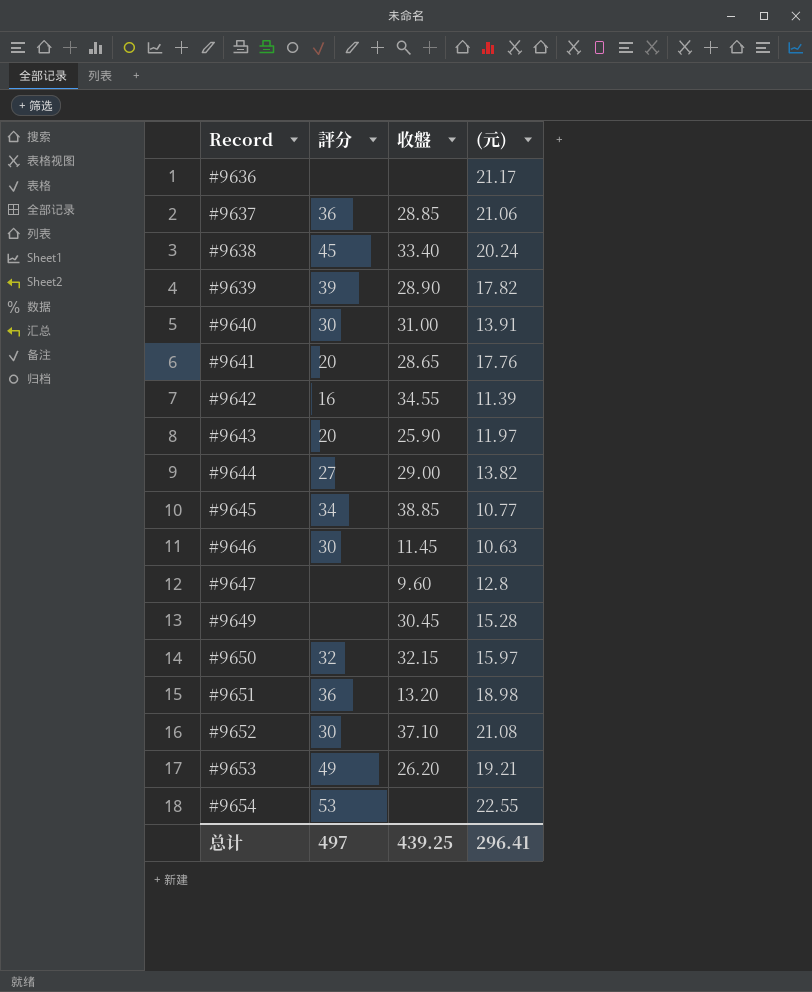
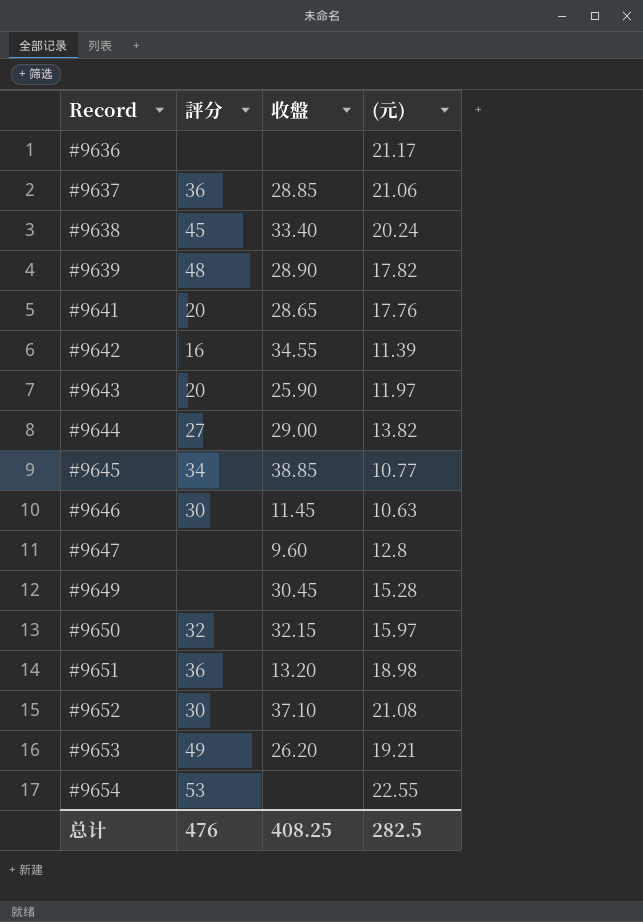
row #9640: 30 | 31.00 | 13.91 -> none
#9639 | 評分: 39 -> 48
总计 | 評分: 497 -> 476
总计 | 收盤: 439.25 -> 408.25
总计 | (元): 296.41 -> 282.5

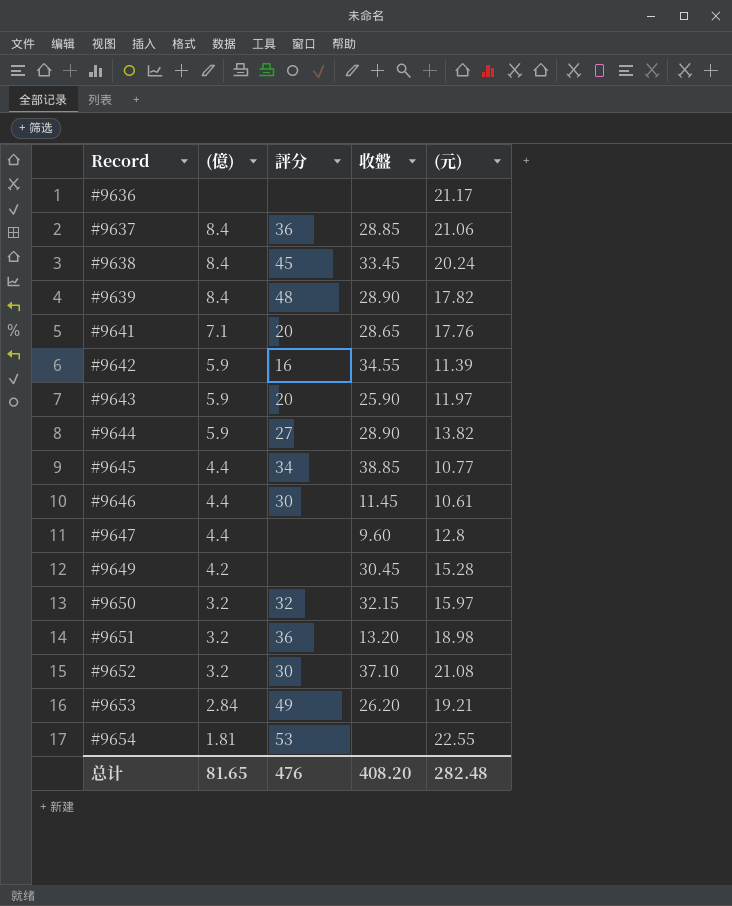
column (億) | position: none -> 2
#9638 | 收盤: 33.40 -> 33.45
#9644 | 收盤: 29.00 -> 28.90
#9646 | (元): 10.63 -> 10.61
总计 | 收盤: 408.25 -> 408.20
总计 | (元): 282.5 -> 282.48

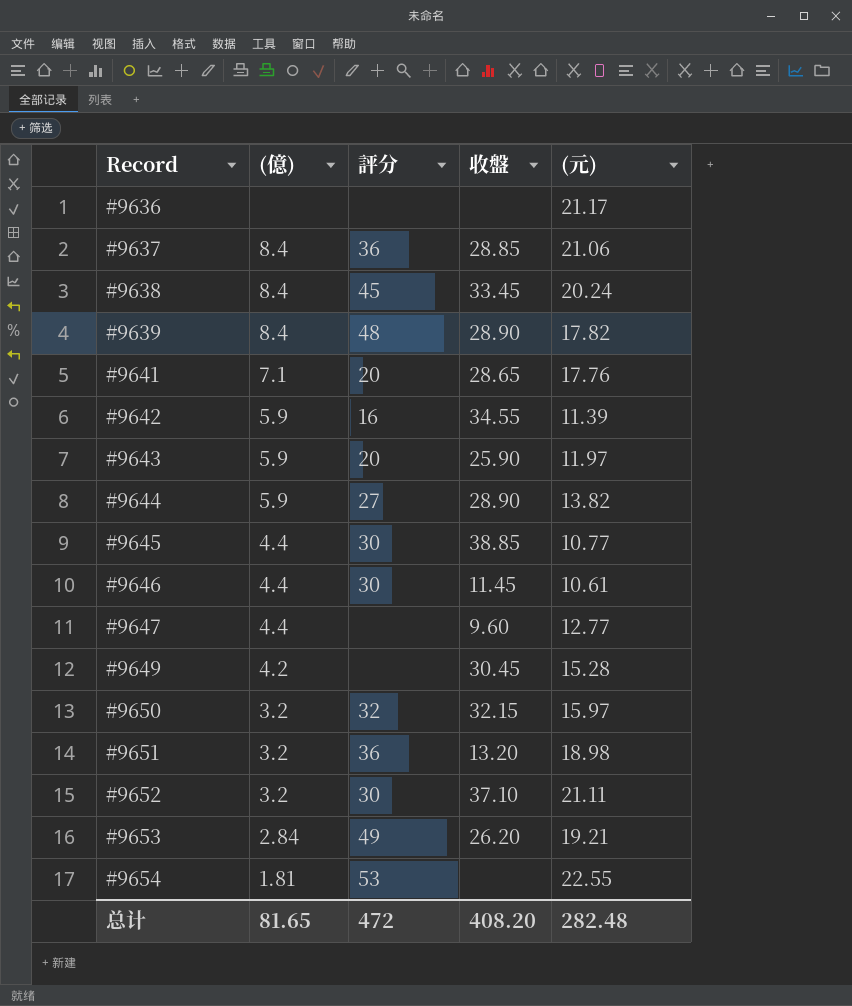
#9645 | 評分: 34 -> 30
#9647 | (元): 12.8 -> 12.77
#9652 | (元): 21.08 -> 21.11
总计 | 評分: 476 -> 472

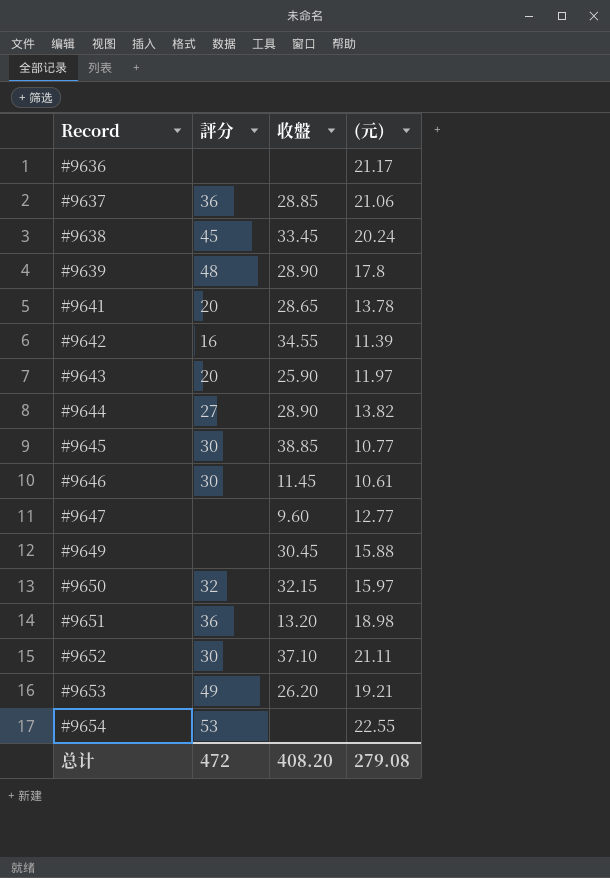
column (億) | position: 2 -> none
#9639 | (元): 17.82 -> 17.8
#9641 | (元): 17.76 -> 13.78
#9649 | (元): 15.28 -> 15.88
总计 | (元): 282.48 -> 279.08

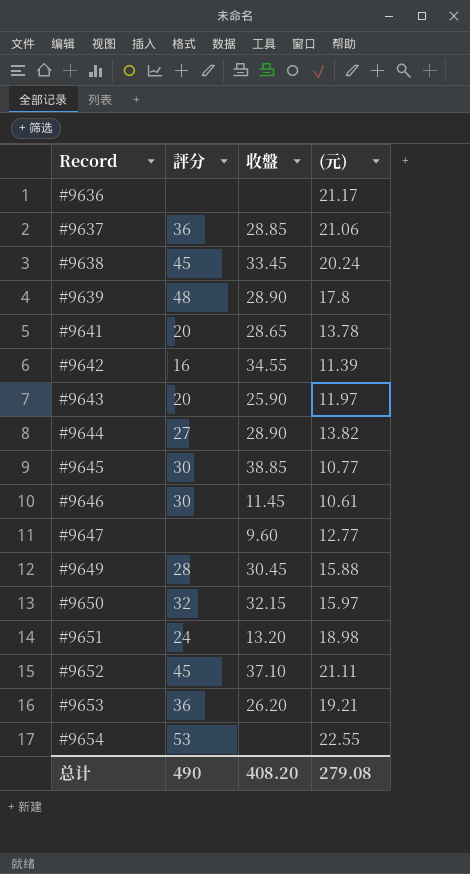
#9649 | 評分: none -> 28
#9651 | 評分: 36 -> 24
#9652 | 評分: 30 -> 45
#9653 | 評分: 49 -> 36
总计 | 評分: 472 -> 490

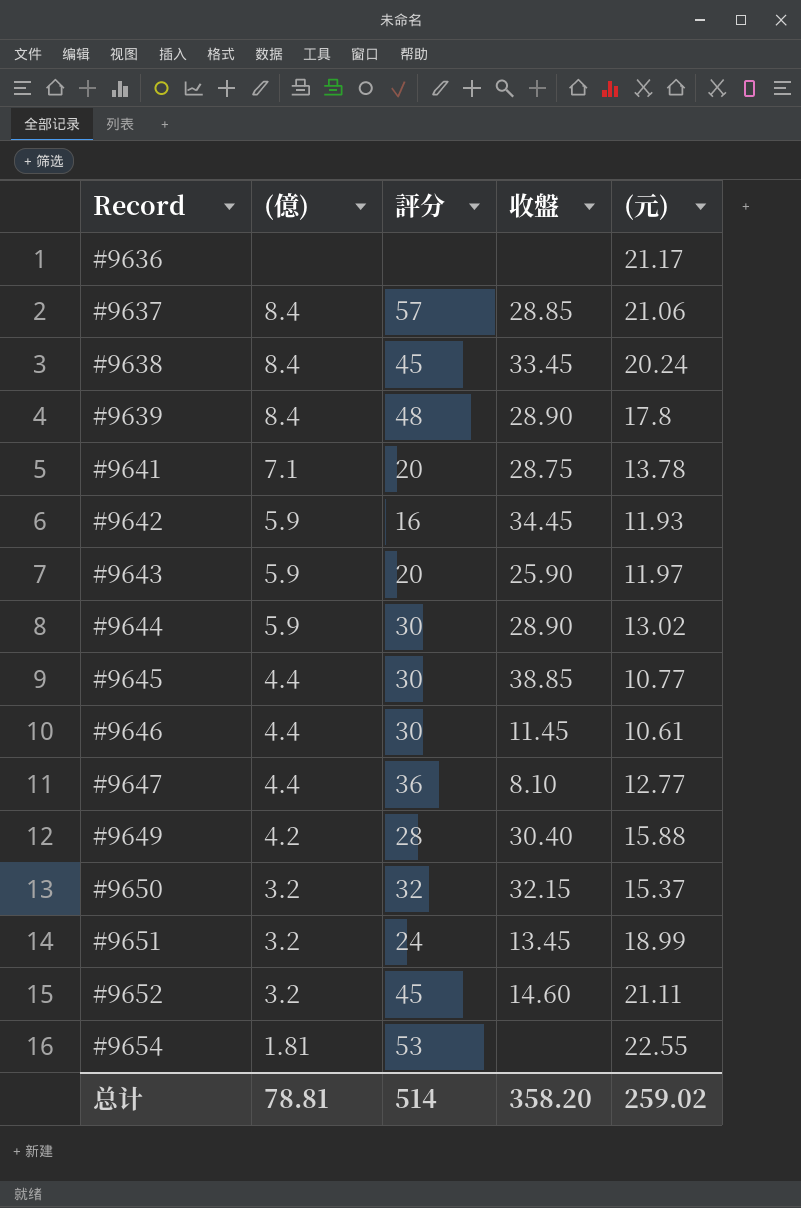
column (億) | position: none -> 2
row #9653: 36 | 26.20 | 19.21 -> none
#9637 | 評分: 36 -> 57
#9641 | 收盤: 28.65 -> 28.75
#9642 | 收盤: 34.55 -> 34.45
#9642 | (元): 11.39 -> 11.93
#9644 | 評分: 27 -> 30
#9644 | (元): 13.82 -> 13.02
#9647 | 評分: none -> 36
#9647 | 收盤: 9.60 -> 8.10
#9649 | 收盤: 30.45 -> 30.40
#9650 | (元): 15.97 -> 15.37
#9651 | 收盤: 13.20 -> 13.45
#9651 | (元): 18.98 -> 18.99
#9652 | 收盤: 37.10 -> 14.60
总计 | 評分: 490 -> 514
总计 | 收盤: 408.20 -> 358.20
总计 | (元): 279.08 -> 259.02

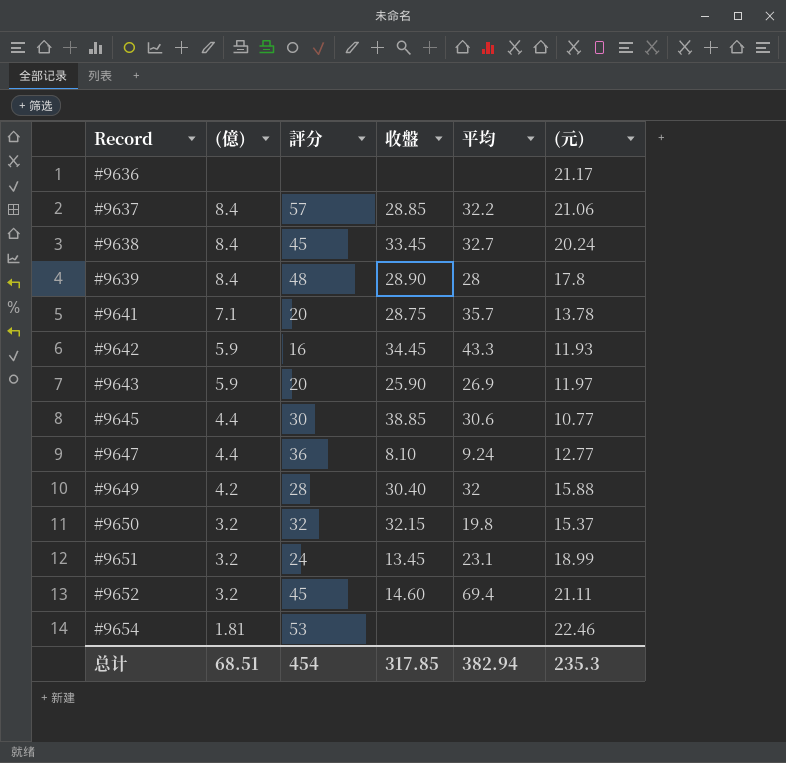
column 平均 | position: none -> 5
row #9644: 5.9 | 30 | 28.90 | 13.02 -> none
row #9646: 4.4 | 30 | 11.45 | 10.61 -> none
#9654 | (元): 22.55 -> 22.46
总计 | (億): 78.81 -> 68.51
总计 | 評分: 514 -> 454
总计 | 收盤: 358.20 -> 317.85
总计 | (元): 259.02 -> 235.3

